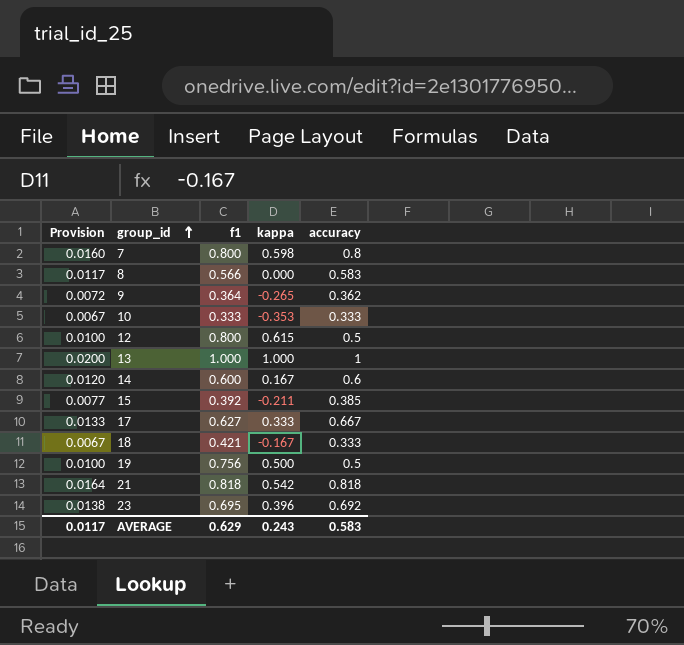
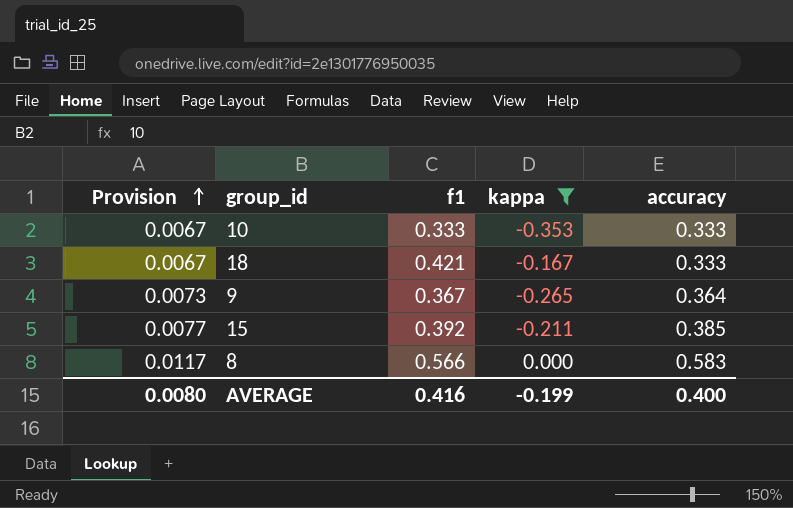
filter: none -> kappa <= 0.000
row order: group_id ascending -> Provision ascending
9 | Provision: 0.0072 -> 0.0073
9 | f1: 0.364 -> 0.367
9 | accuracy: 0.362 -> 0.364
AVERAGE | Provision: 0.0117 -> 0.0080
AVERAGE | f1: 0.629 -> 0.416
AVERAGE | kappa: 0.243 -> -0.199
AVERAGE | accuracy: 0.583 -> 0.400

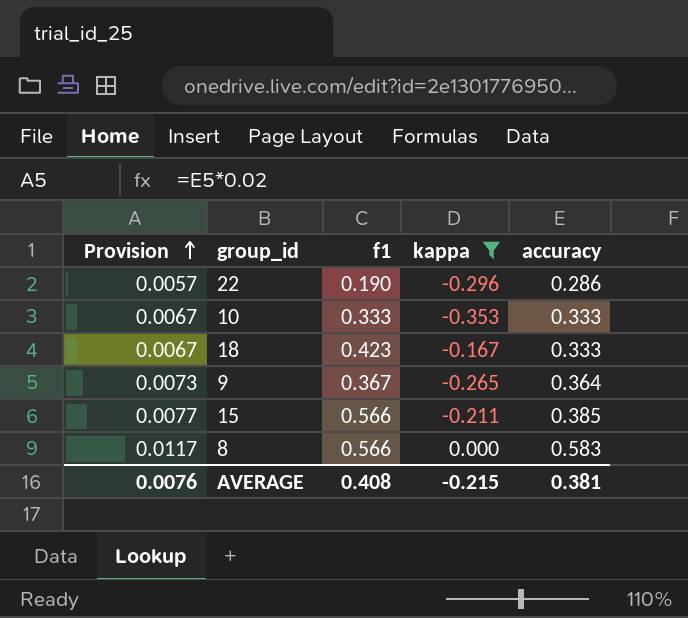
row 22: none -> 0.0057 | 0.190 | -0.296 | 0.286
18 | f1: 0.421 -> 0.423
15 | f1: 0.392 -> 0.566
AVERAGE | Provision: 0.0080 -> 0.0076
AVERAGE | f1: 0.416 -> 0.408
AVERAGE | kappa: -0.199 -> -0.215
AVERAGE | accuracy: 0.400 -> 0.381

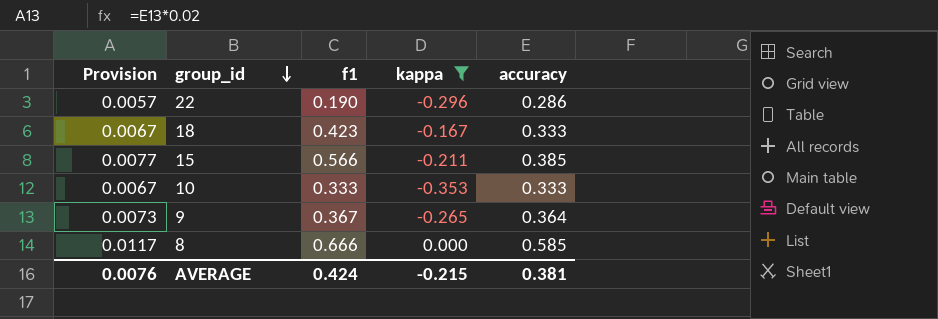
row order: Provision ascending -> group_id descending
8 | f1: 0.566 -> 0.666
8 | accuracy: 0.583 -> 0.585
AVERAGE | f1: 0.408 -> 0.424

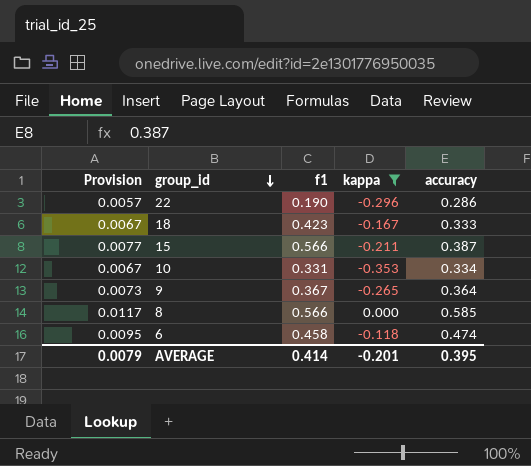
15 | accuracy: 0.385 -> 0.387
10 | f1: 0.333 -> 0.331
10 | accuracy: 0.333 -> 0.334
8 | f1: 0.666 -> 0.566
row 6: none -> 0.0095 | 0.458 | -0.118 | 0.474
AVERAGE | Provision: 0.0076 -> 0.0079
AVERAGE | f1: 0.424 -> 0.414
AVERAGE | kappa: -0.215 -> -0.201
AVERAGE | accuracy: 0.381 -> 0.395

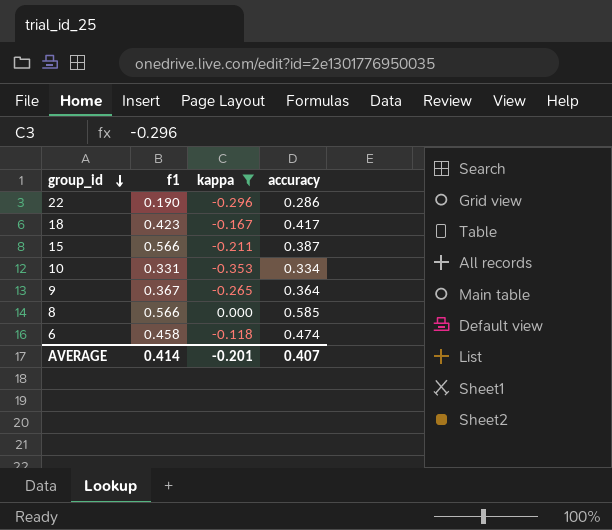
column Provision | formula: [accuracy] * 0.02 -> none
18 | accuracy: 0.333 -> 0.417
AVERAGE | accuracy: 0.395 -> 0.407

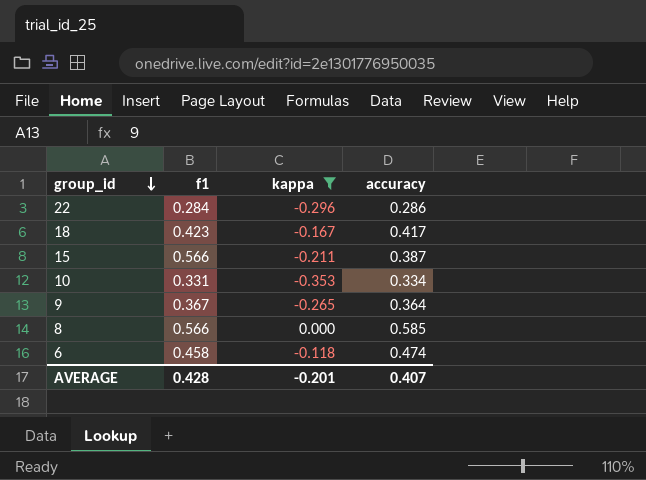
22 | f1: 0.190 -> 0.284
AVERAGE | f1: 0.414 -> 0.428

